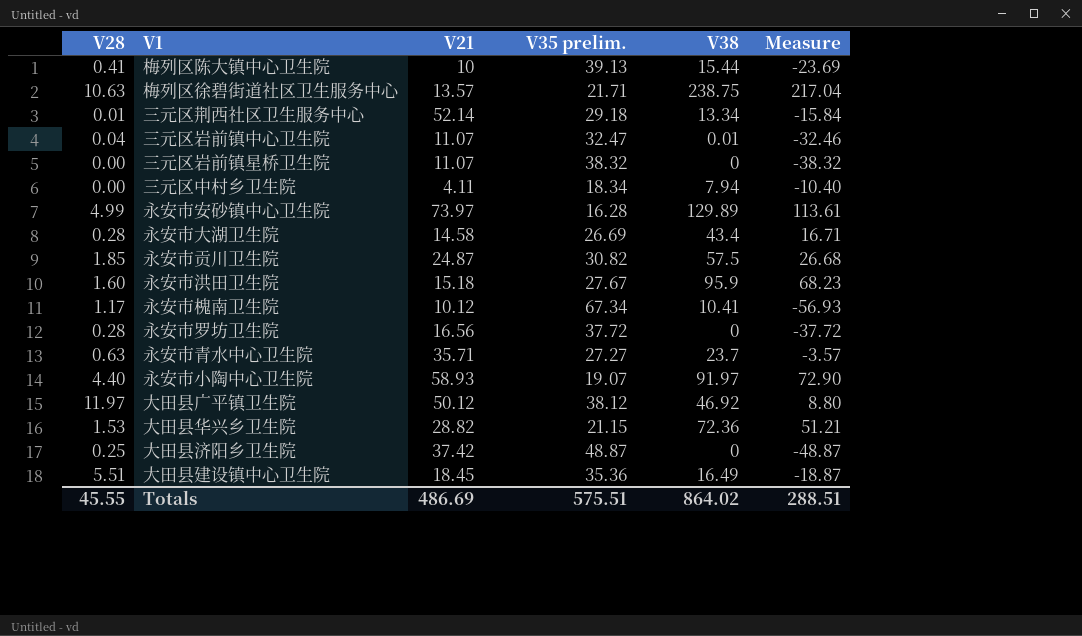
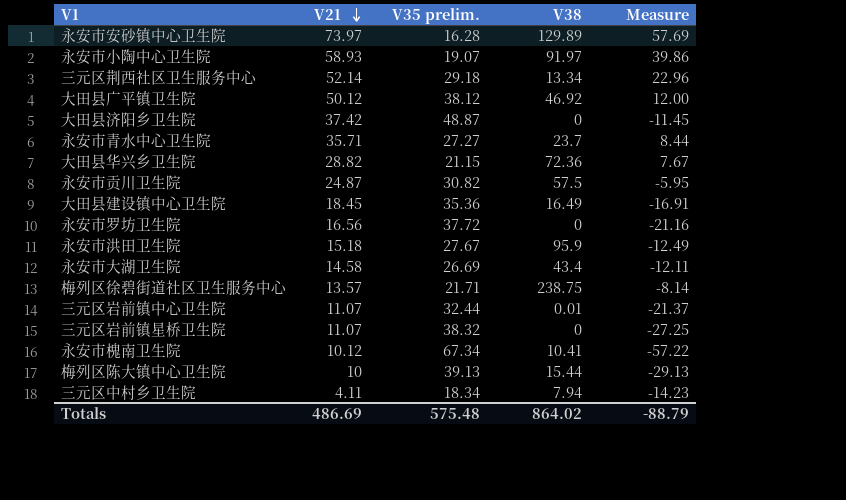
row order: none -> V21 descending
column V28 | position: 1 -> none
column Measure | formula: [V38] - [V35 prelim.] -> [V21] - [V35 prelim.]
三元区岩前镇中心卫生院 | V35 prelim.: 32.47 -> 32.44
Totals | V35 prelim.: 575.51 -> 575.48
Totals | Measure: 288.51 -> -88.79

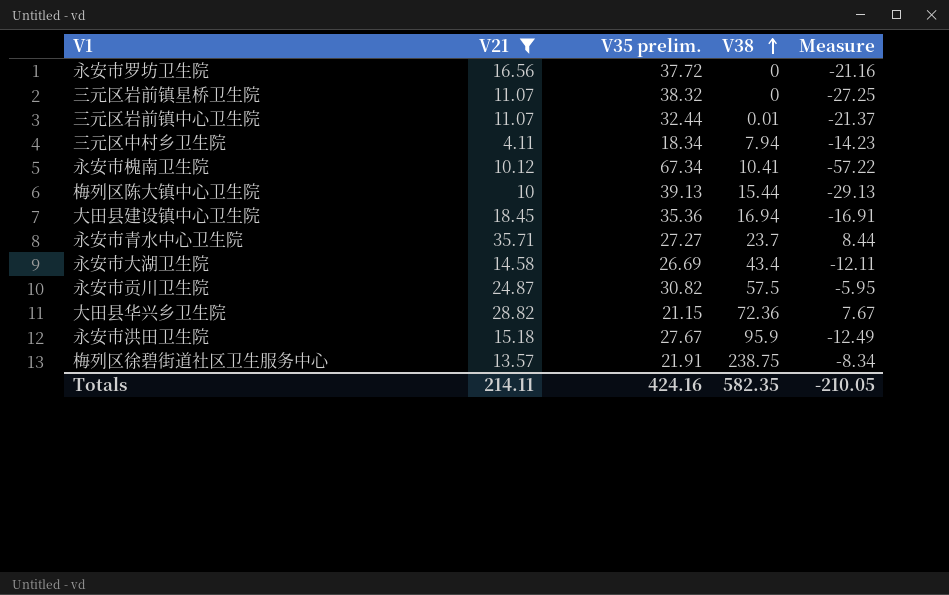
filter: none -> V21 <= 35.71
row order: V21 descending -> V38 ascending
大田县建设镇中心卫生院 | V38: 16.49 -> 16.94
梅列区徐碧街道社区卫生服务中心 | V35 prelim.: 21.71 -> 21.91
梅列区徐碧街道社区卫生服务中心 | Measure: -8.14 -> -8.34
Totals | V21: 486.69 -> 214.11
Totals | V35 prelim.: 575.48 -> 424.16
Totals | V38: 864.02 -> 582.35
Totals | Measure: -88.79 -> -210.05

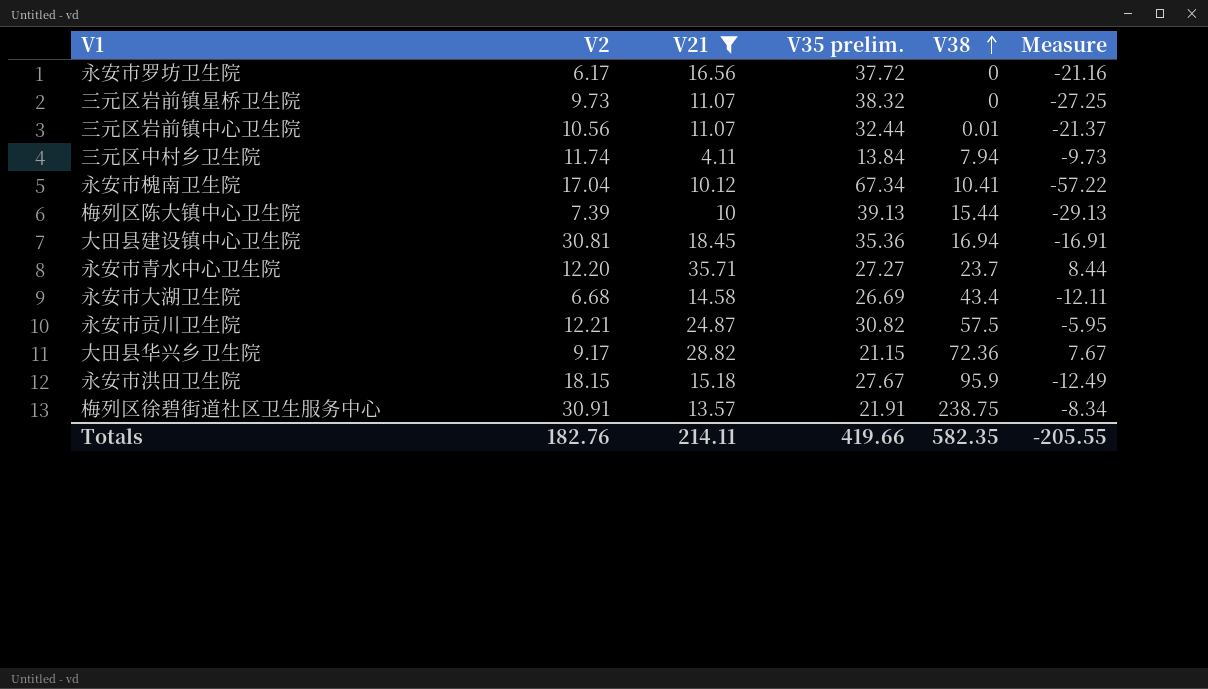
column V2 | position: none -> 2
三元区中村乡卫生院 | V35 prelim.: 18.34 -> 13.84
三元区中村乡卫生院 | Measure: -14.23 -> -9.73
Totals | V35 prelim.: 424.16 -> 419.66
Totals | Measure: -210.05 -> -205.55

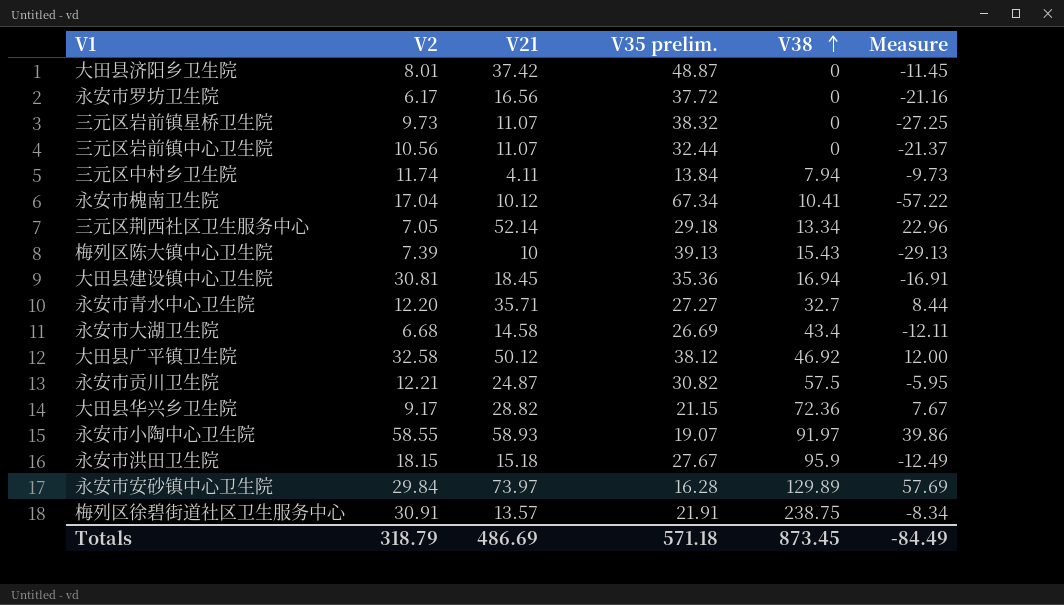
filter: V21 <= 35.71 -> none
三元区岩前镇中心卫生院 | V38: 0.01 -> 0
梅列区陈大镇中心卫生院 | V38: 15.44 -> 15.43
永安市青水中心卫生院 | V38: 23.7 -> 32.7
Totals | V2: 182.76 -> 318.79
Totals | V21: 214.11 -> 486.69
Totals | V35 prelim.: 419.66 -> 571.18
Totals | V38: 582.35 -> 873.45
Totals | Measure: -205.55 -> -84.49

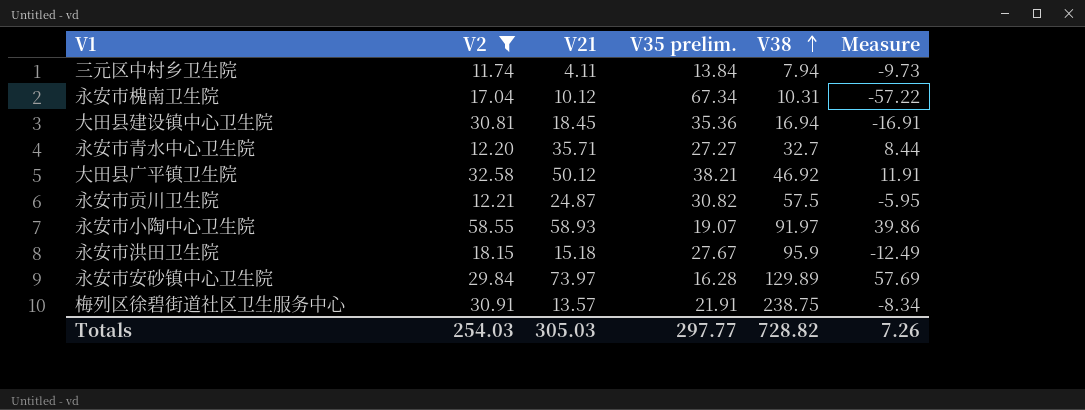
filter: none -> V2 >= 11.74
永安市槐南卫生院 | V38: 10.41 -> 10.31
大田县广平镇卫生院 | V35 prelim.: 38.12 -> 38.21
大田县广平镇卫生院 | Measure: 12.00 -> 11.91
Totals | V2: 318.79 -> 254.03
Totals | V21: 486.69 -> 305.03
Totals | V35 prelim.: 571.18 -> 297.77
Totals | V38: 873.45 -> 728.82
Totals | Measure: -84.49 -> 7.26

